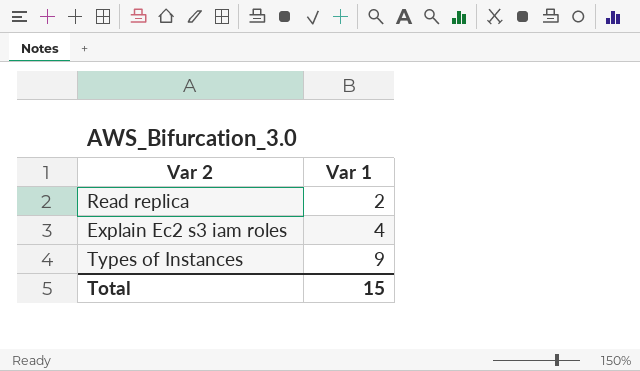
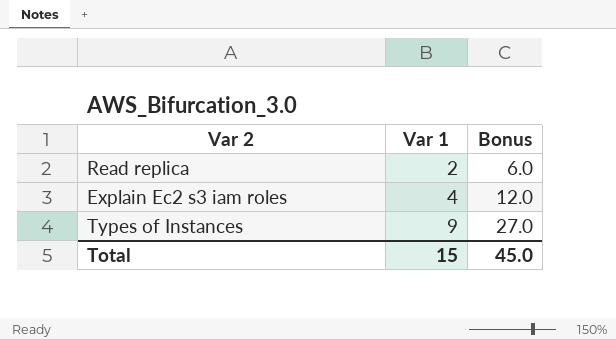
column Bonus | formula: none -> [Var 1] * 3

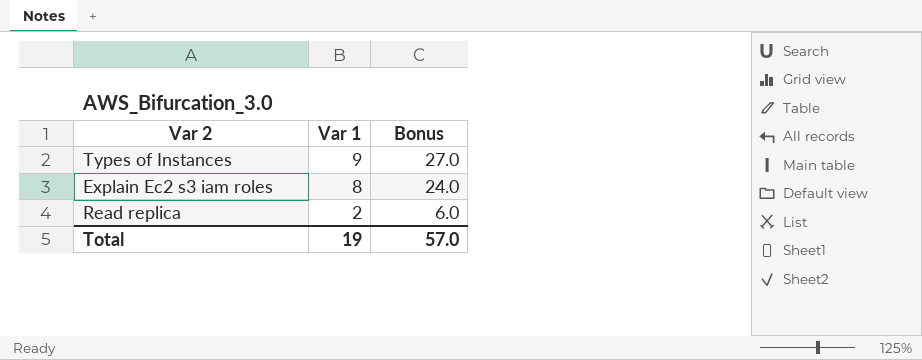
row order: Var 1 ascending -> Var 1 descending
Explain Ec2 s3 iam roles | Var 1: 4 -> 8
Explain Ec2 s3 iam roles | Bonus: 12.0 -> 24.0
Total | Var 1: 15 -> 19
Total | Bonus: 45.0 -> 57.0

